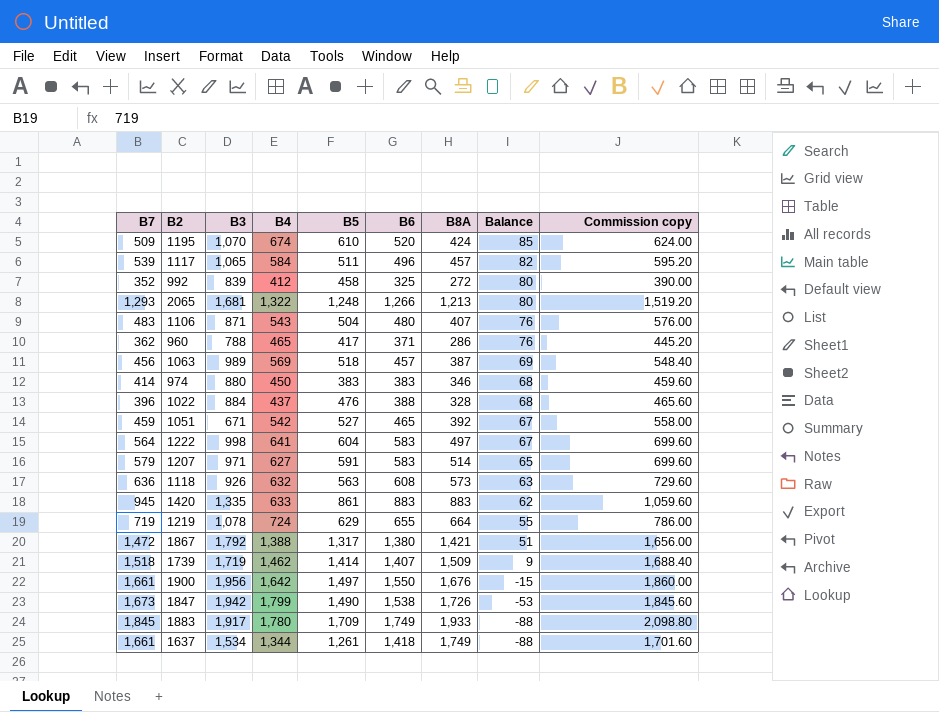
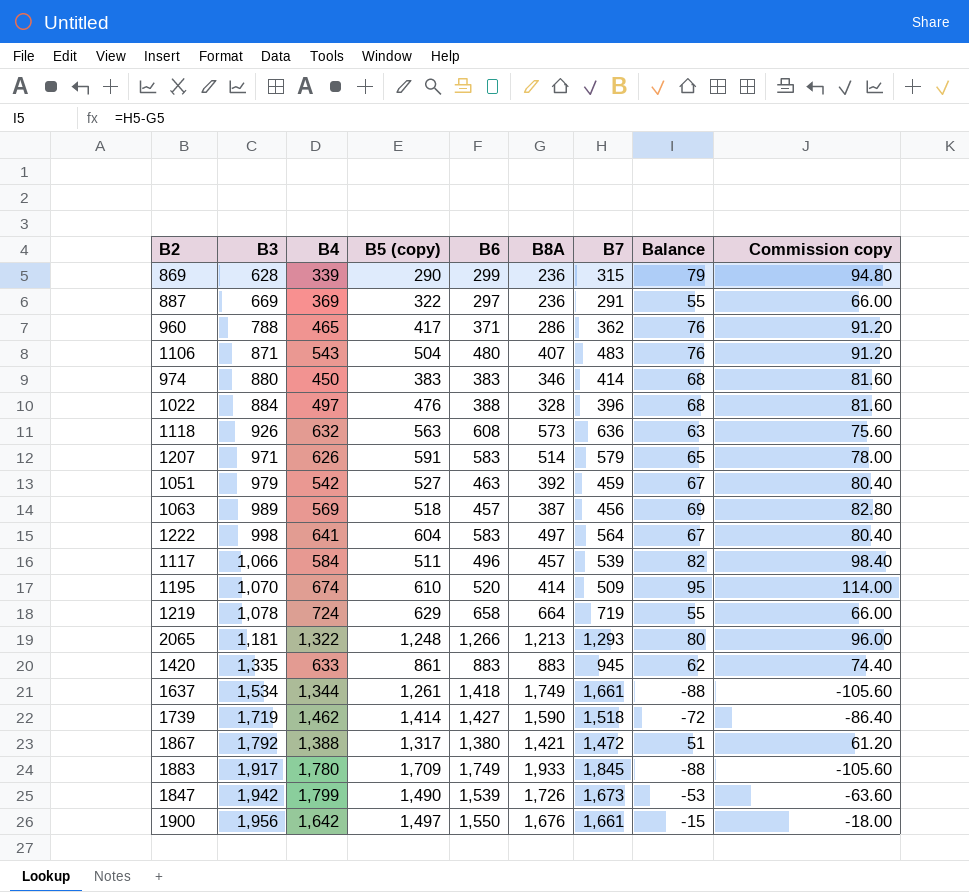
row order: Balance descending -> B3 ascending
column name: B5 -> B5 (copy)
column B7 | position: 1 -> 7
column Commission copy | formula: [B6] * 1.2 -> [Balance] * 1.2
row 992: 352 | 839 | 412 | 458 | 325 | 272 | 80 | 390.00 -> none
row 869: none -> 628 | 339 | 290 | 299 | 236 | 315 | 79 | 94.80
row 887: none -> 669 | 369 | 322 | 297 | 236 | 291 | 55 | 66.00
1022 | B4: 437 -> 497
1207 | B4: 627 -> 626
1051 | B3: 671 -> 979
1051 | B6: 465 -> 463
1117 | B3: 1,065 -> 1,066
1195 | B8A: 424 -> 414
1195 | Balance: 85 -> 95
1219 | B6: 655 -> 658
2065 | B3: 1,681 -> 1,181
1739 | B6: 1,407 -> 1,427
1739 | B8A: 1,509 -> 1,590
1739 | Balance: 9 -> -72
1847 | B6: 1,538 -> 1,539

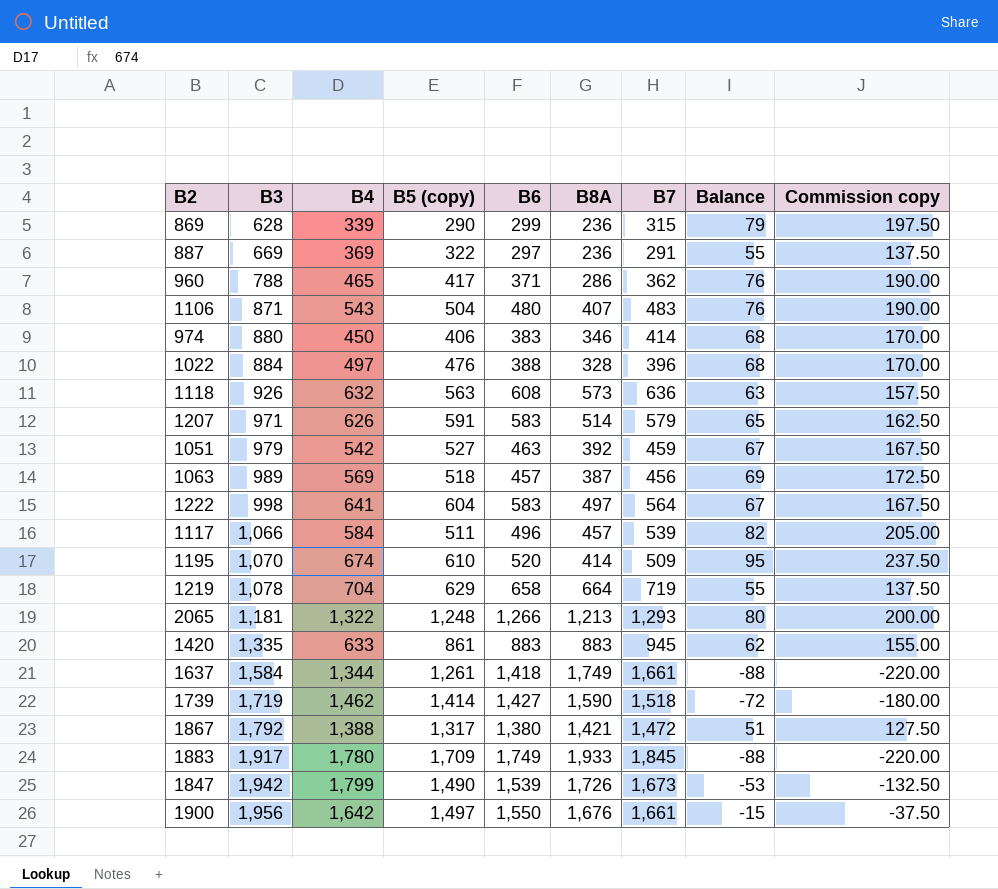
column Commission copy | formula: [Balance] * 1.2 -> [Balance] * 2.5
974 | B5 (copy): 383 -> 406
1219 | B4: 724 -> 704
1637 | B3: 1,534 -> 1,584

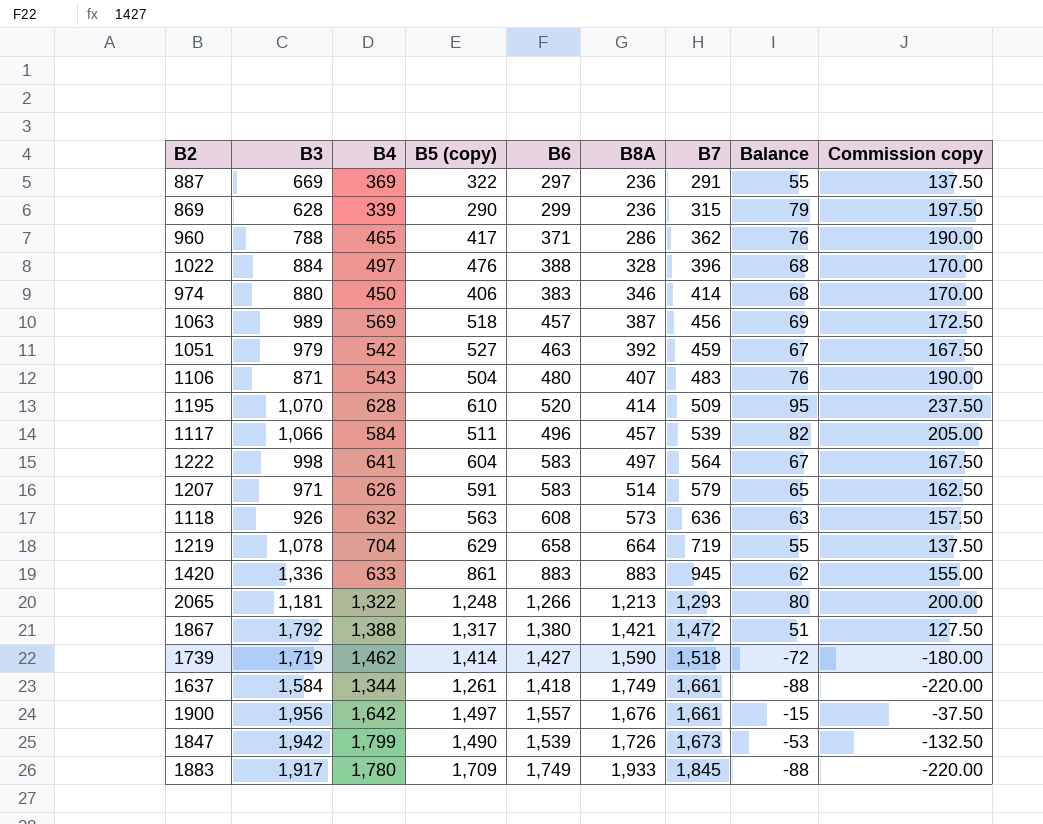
row order: B3 ascending -> B7 ascending
1195 | B4: 674 -> 628
1420 | B3: 1,335 -> 1,336
1900 | B6: 1,550 -> 1,557

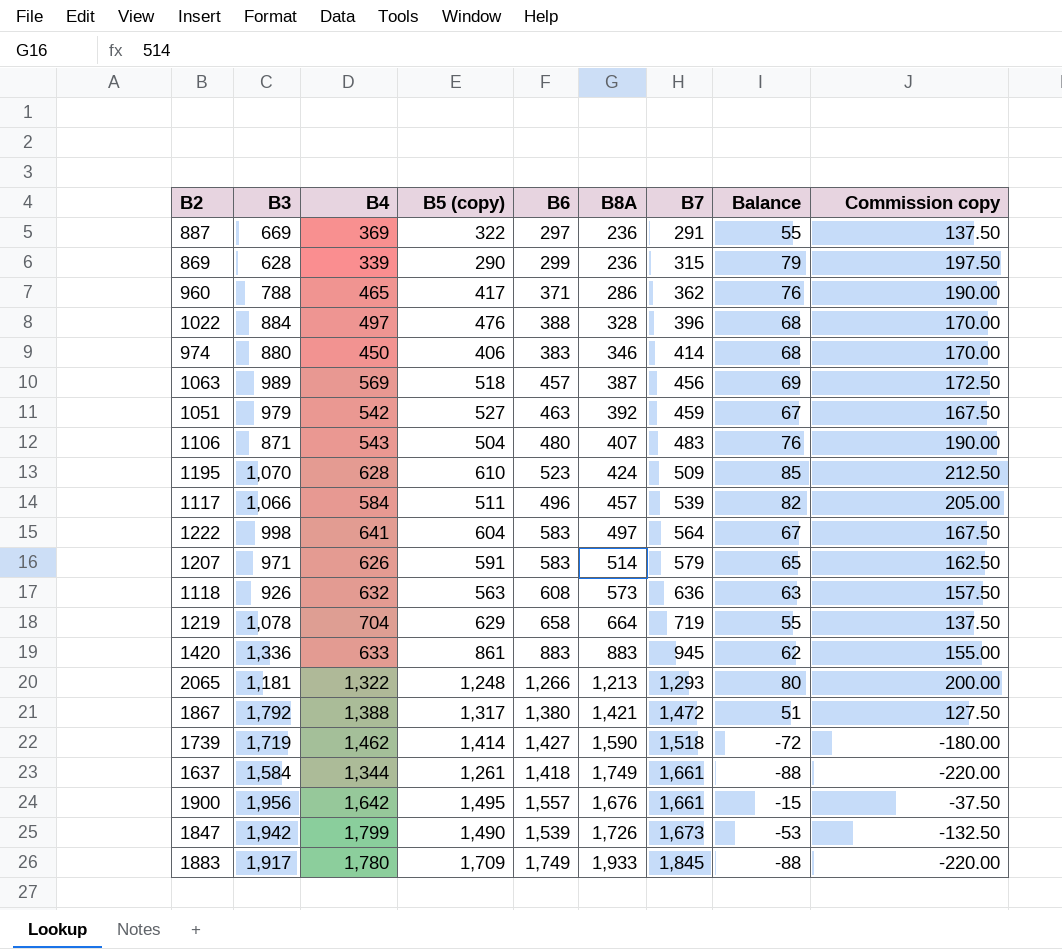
1195 | B6: 520 -> 523
1195 | B8A: 414 -> 424
1195 | Balance: 95 -> 85
1195 | Commission copy: 237.50 -> 212.50
1900 | B5 (copy): 1,497 -> 1,495

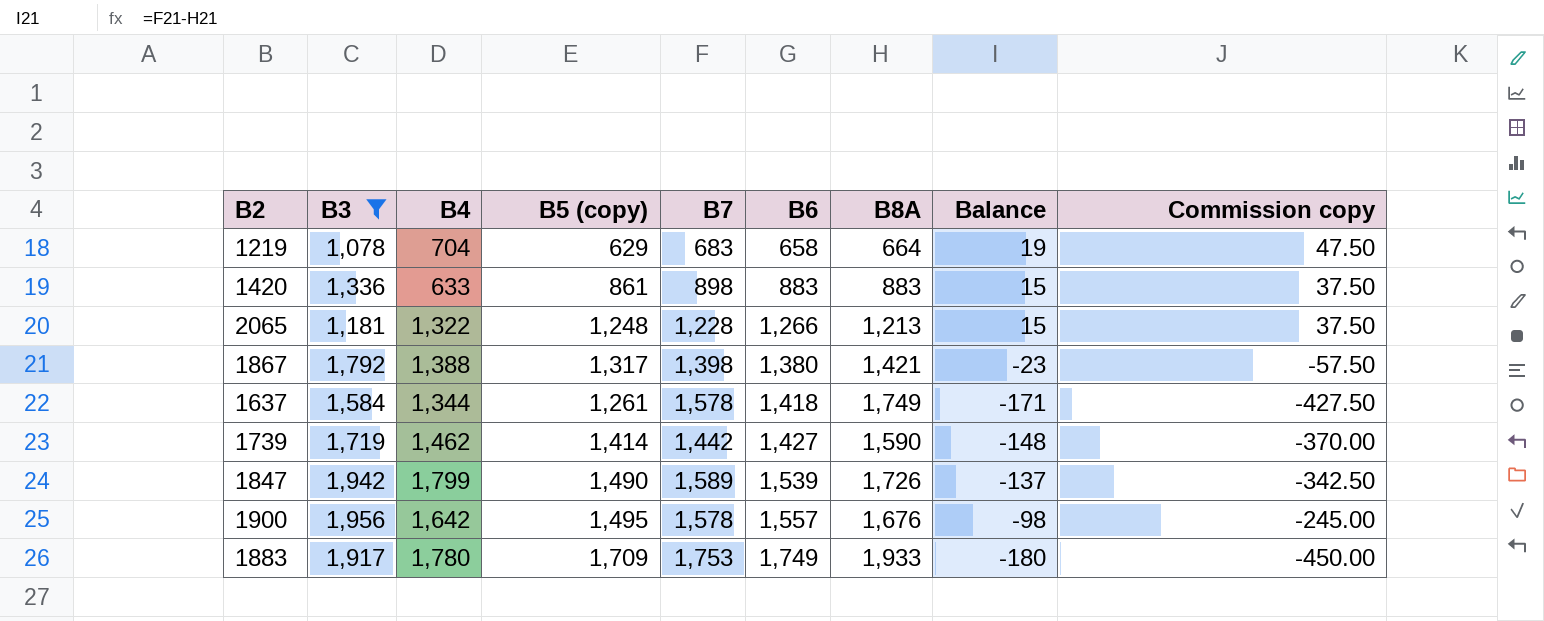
filter: none -> B3 >= 1,078
row order: B7 ascending -> B6 ascending
column B7 | position: 7 -> 5
1219 | B7: 719 -> 683
1219 | Balance: 55 -> 19
1219 | Commission copy: 137.50 -> 47.50
1420 | B7: 945 -> 898
1420 | Balance: 62 -> 15
1420 | Commission copy: 155.00 -> 37.50
2065 | B7: 1,293 -> 1,228
2065 | Balance: 80 -> 15
2065 | Commission copy: 200.00 -> 37.50
1867 | B7: 1,472 -> 1,398
1867 | Balance: 51 -> -23
1867 | Commission copy: 127.50 -> -57.50
1637 | B7: 1,661 -> 1,578
1637 | Balance: -88 -> -171
1637 | Commission copy: -220.00 -> -427.50
1739 | B7: 1,518 -> 1,442
1739 | Balance: -72 -> -148
1739 | Commission copy: -180.00 -> -370.00
1847 | B7: 1,673 -> 1,589
1847 | Balance: -53 -> -137
1847 | Commission copy: -132.50 -> -342.50
1900 | B7: 1,661 -> 1,578
1900 | Balance: -15 -> -98
1900 | Commission copy: -37.50 -> -245.00
1883 | B7: 1,845 -> 1,753
1883 | Balance: -88 -> -180
1883 | Commission copy: -220.00 -> -450.00

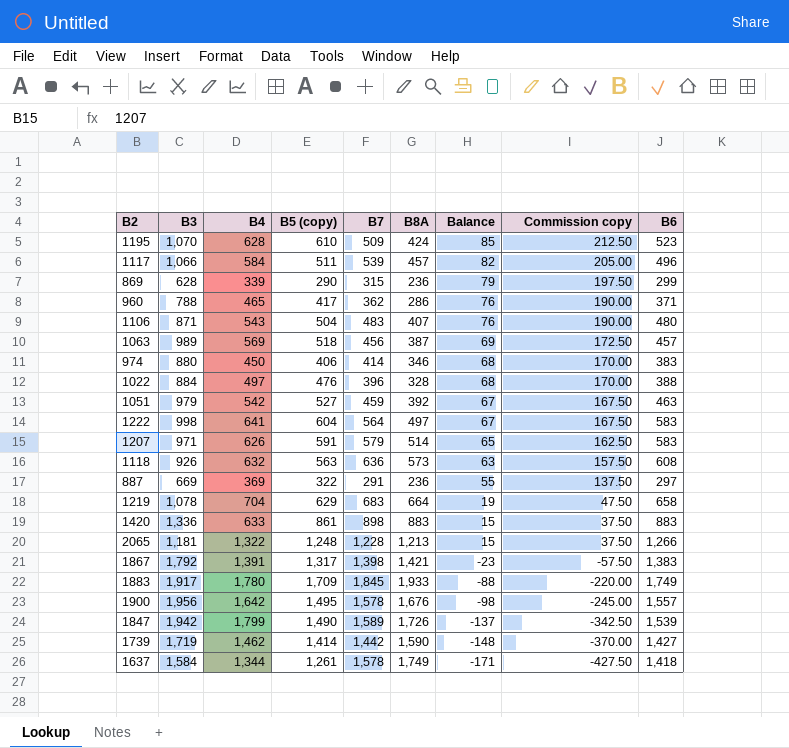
filter: B3 >= 1,078 -> none
row order: B6 ascending -> Balance descending
column B6 | position: 6 -> 9
1867 | B4: 1,388 -> 1,391
1867 | B6: 1,380 -> 1,383
1883 | B7: 1,753 -> 1,845
1883 | Balance: -180 -> -88
1883 | Commission copy: -450.00 -> -220.00

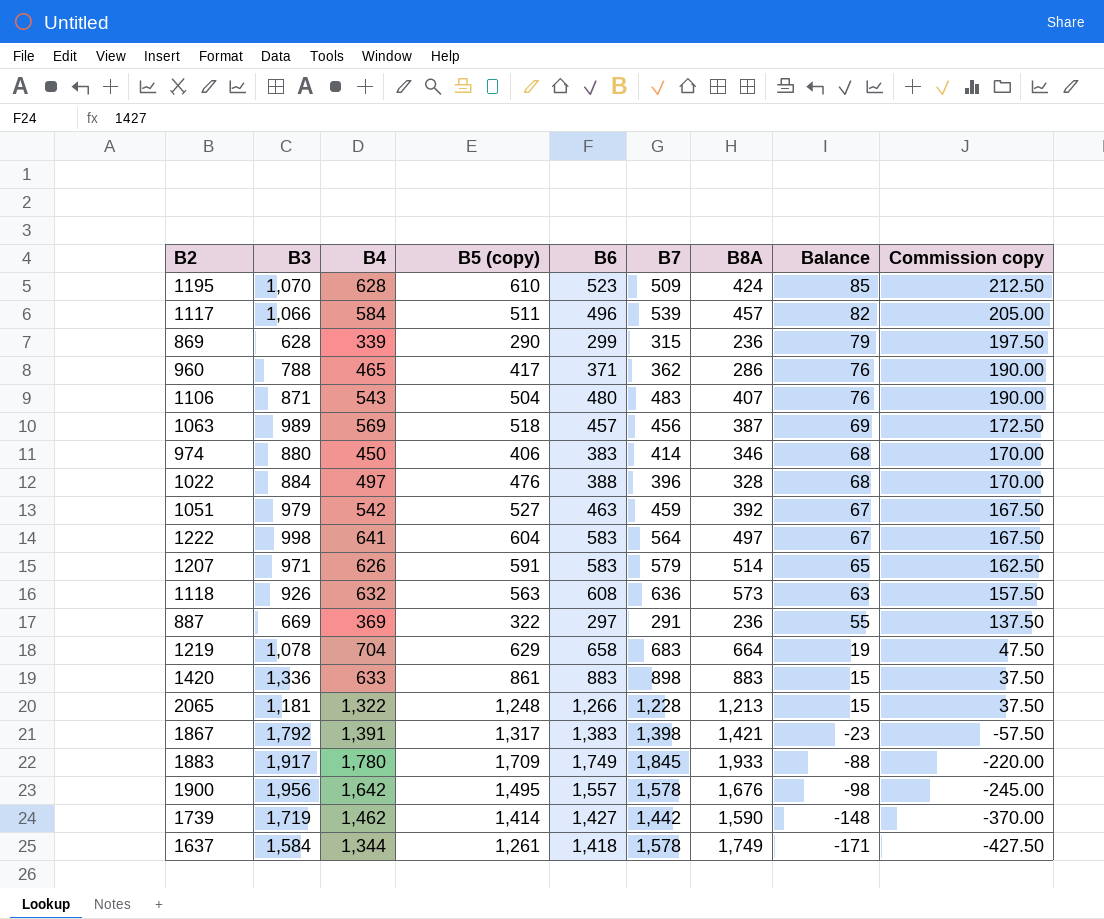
column B6 | position: 9 -> 5
row 1847: 1,942 | 1,799 | 1,490 | 1,589 | 1,726 | -137 | -342.50 | 1,539 -> none

